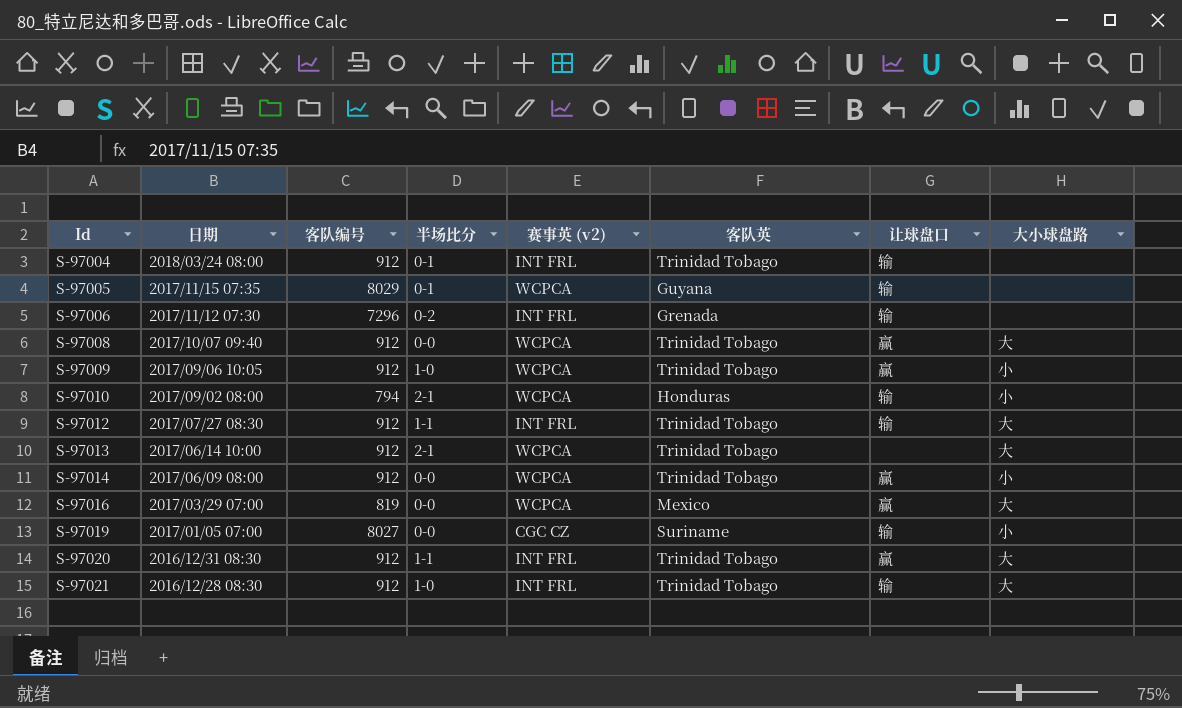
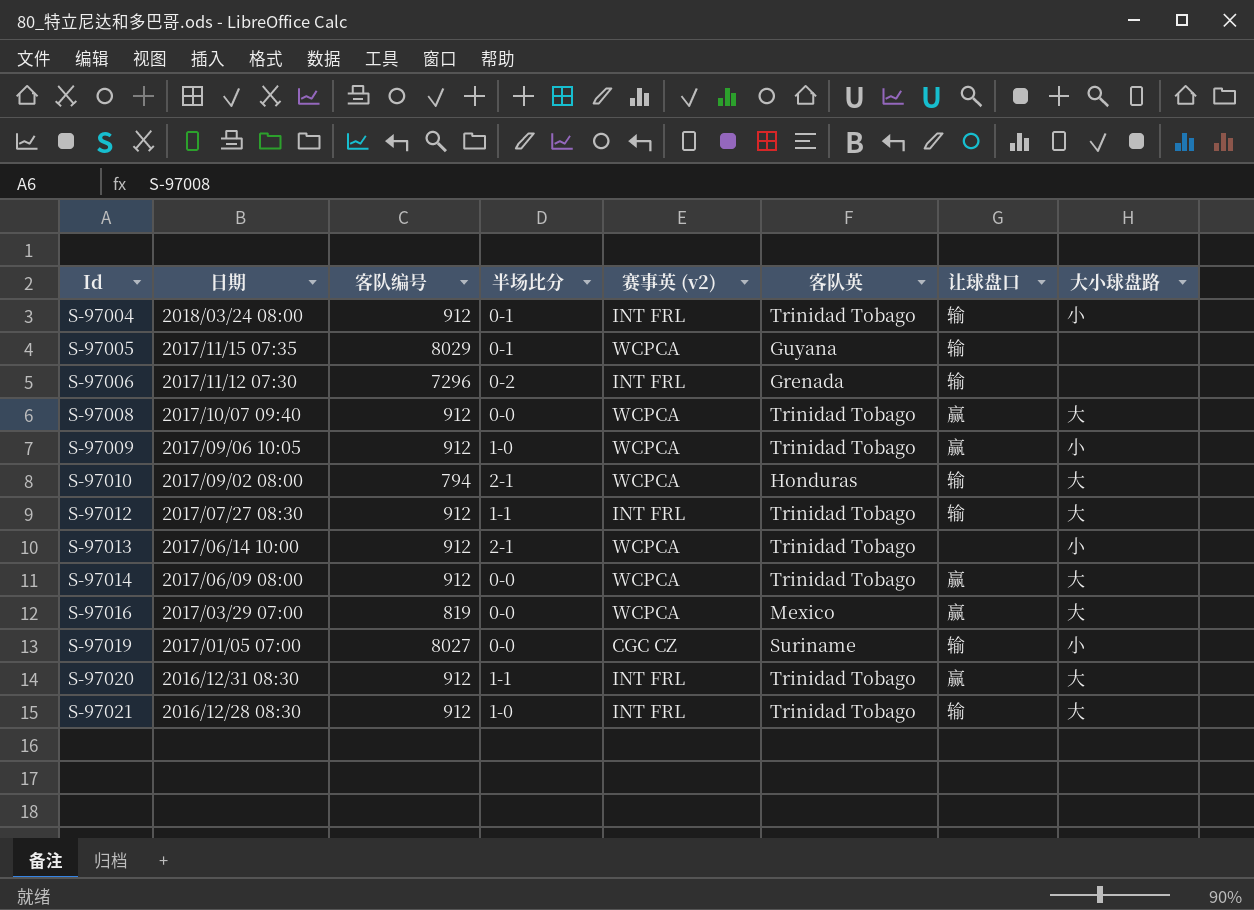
S-97004 | 大小球盘路: none -> 小
S-97010 | 大小球盘路: 小 -> 大
S-97013 | 大小球盘路: 大 -> 小
S-97014 | 大小球盘路: 小 -> 大

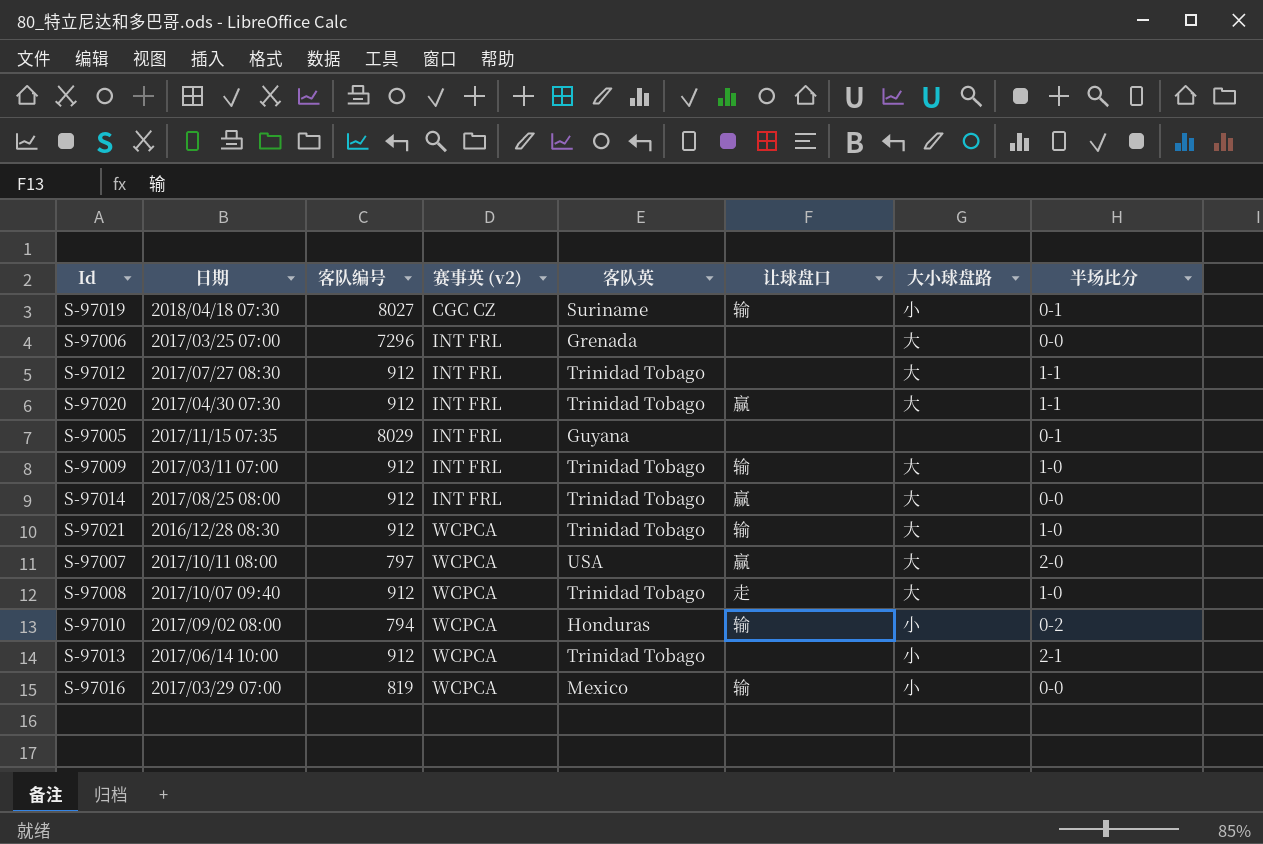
row order: Id ascending -> 赛事英 (v2) ascending
column 半场比分 | position: 4 -> 8
row S-97004: 2018/03/24 08:00 | 912 | 0-1 | INT FRL | Trinidad Tobago | 输 | 小 -> none
S-97019 | 日期: 2017/01/05 07:00 -> 2018/04/18 07:30
S-97019 | 半场比分: 0-0 -> 0-1
S-97006 | 日期: 2017/11/12 07:30 -> 2017/03/25 07:00
S-97006 | 让球盘口: 输 -> none
S-97006 | 大小球盘路: none -> 大
S-97006 | 半场比分: 0-2 -> 0-0
S-97012 | 让球盘口: 输 -> none
S-97020 | 日期: 2016/12/31 08:30 -> 2017/04/30 07:30
S-97005 | 赛事英 (v2): WCPCA -> INT FRL
S-97005 | 让球盘口: 输 -> none
S-97009 | 日期: 2017/09/06 10:05 -> 2017/03/11 07:00
S-97009 | 赛事英 (v2): WCPCA -> INT FRL
S-97009 | 让球盘口: 赢 -> 输
S-97009 | 大小球盘路: 小 -> 大
S-97014 | 日期: 2017/06/09 08:00 -> 2017/08/25 08:00
S-97014 | 赛事英 (v2): WCPCA -> INT FRL
S-97021 | 赛事英 (v2): INT FRL -> WCPCA
row S-97007: none -> 2017/10/11 08:00 | 797 | WCPCA | USA | 赢 | 大 | 2-0
S-97008 | 让球盘口: 赢 -> 走
S-97008 | 半场比分: 0-0 -> 1-0
S-97010 | 大小球盘路: 大 -> 小
S-97010 | 半场比分: 2-1 -> 0-2
S-97016 | 让球盘口: 赢 -> 输
S-97016 | 大小球盘路: 大 -> 小

